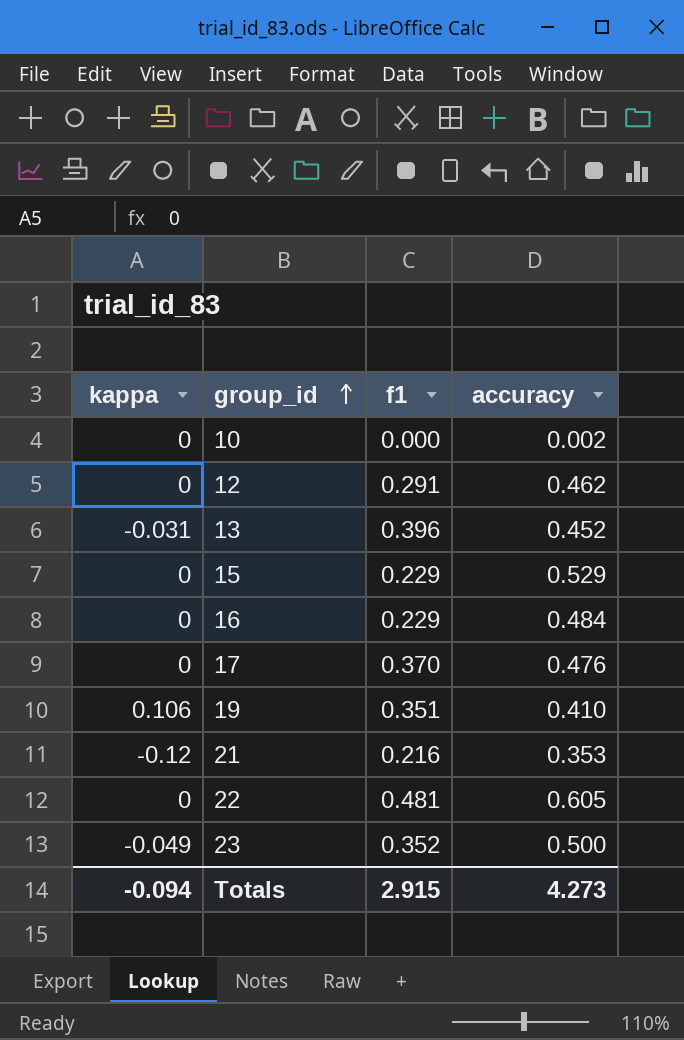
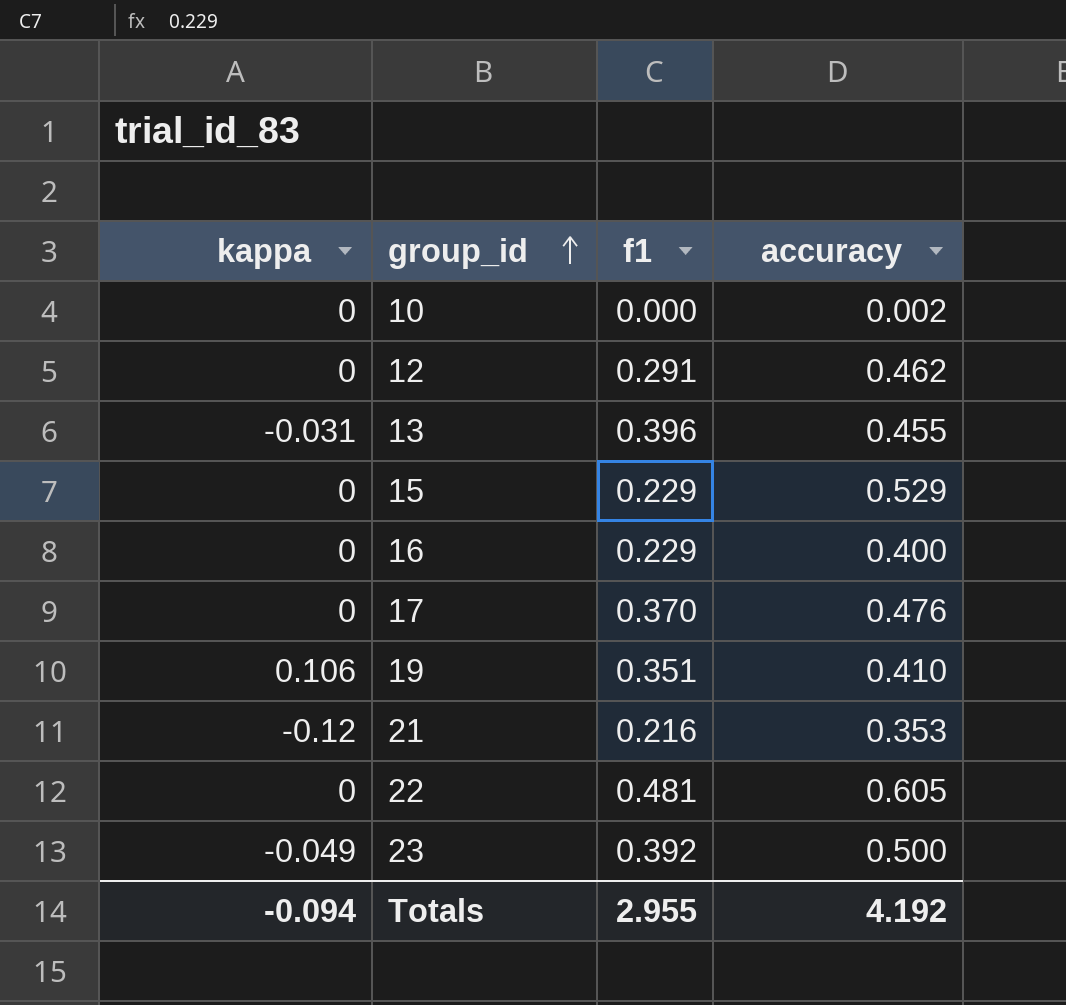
13 | accuracy: 0.452 -> 0.455
16 | accuracy: 0.484 -> 0.400
23 | f1: 0.352 -> 0.392
Totals | f1: 2.915 -> 2.955
Totals | accuracy: 4.273 -> 4.192

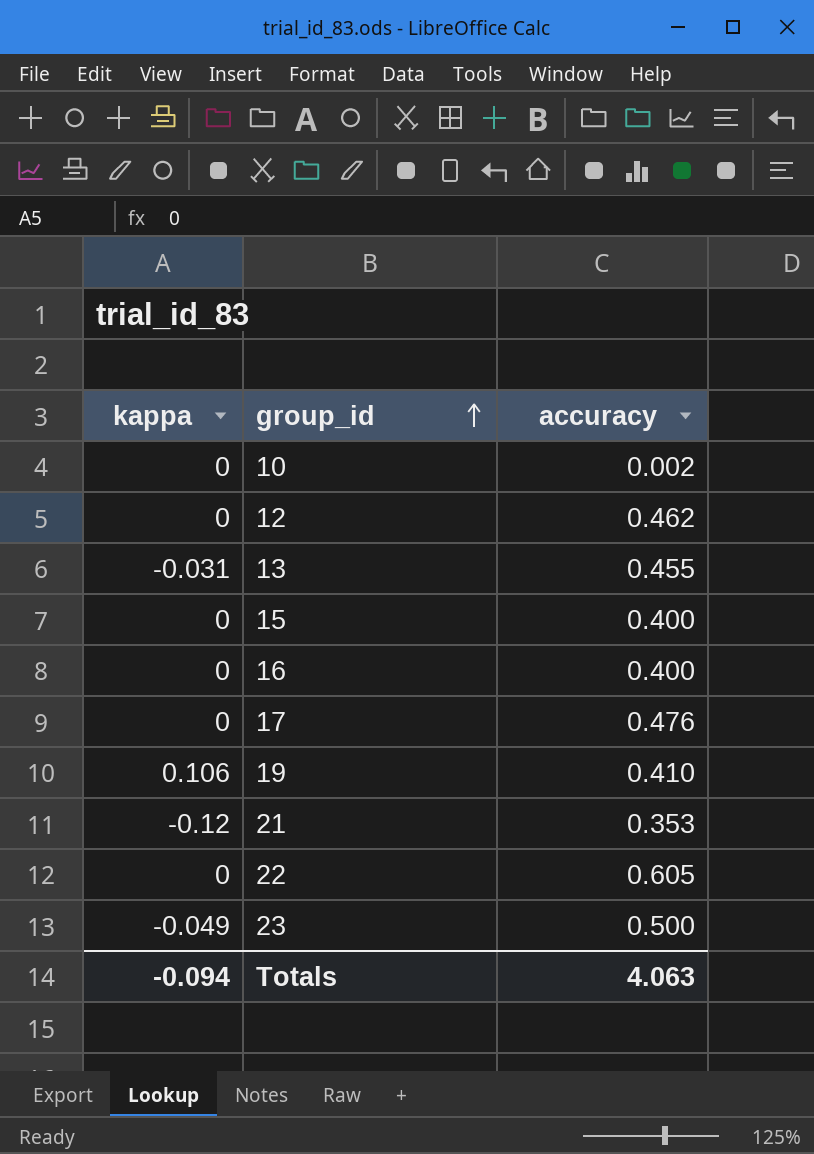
column f1 | position: 3 -> none
15 | accuracy: 0.529 -> 0.400
Totals | accuracy: 4.192 -> 4.063

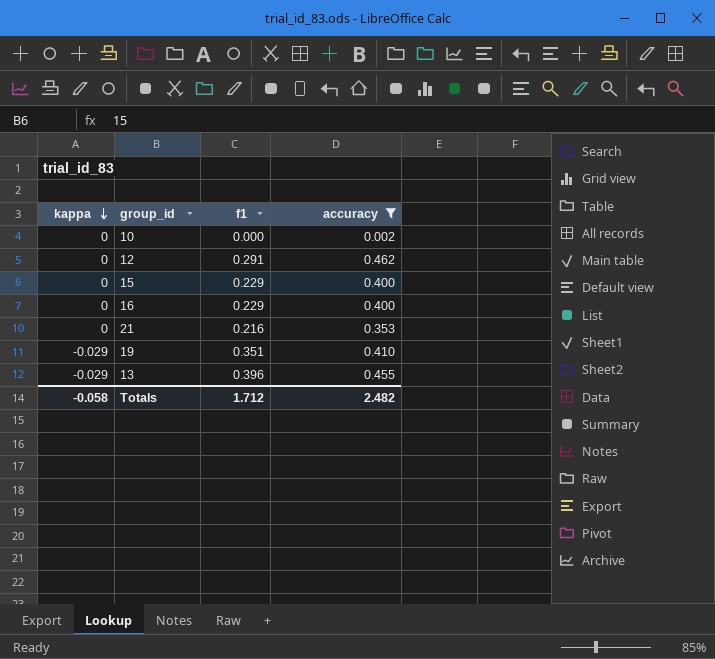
filter: none -> accuracy <= 0.462
row order: group_id ascending -> kappa descending
column f1 | position: none -> 3
21 | kappa: -0.12 -> 0
19 | kappa: 0.106 -> -0.029
13 | kappa: -0.031 -> -0.029
Totals | kappa: -0.094 -> -0.058
Totals | accuracy: 4.063 -> 2.482

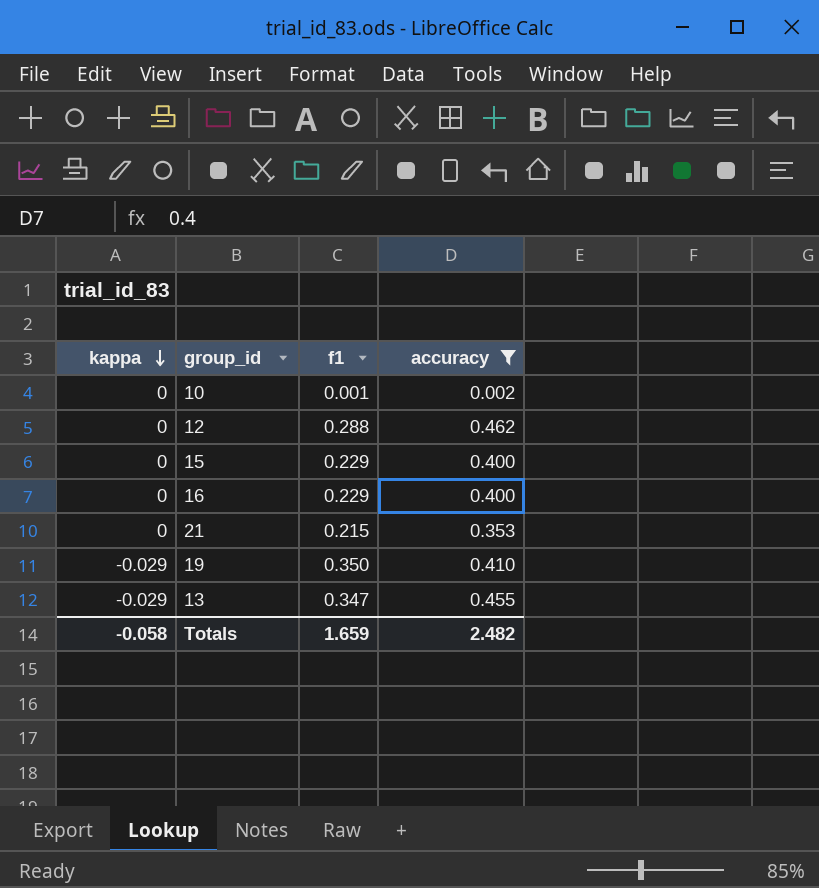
10 | f1: 0.000 -> 0.001
12 | f1: 0.291 -> 0.288
21 | f1: 0.216 -> 0.215
19 | f1: 0.351 -> 0.350
13 | f1: 0.396 -> 0.347
Totals | f1: 1.712 -> 1.659

